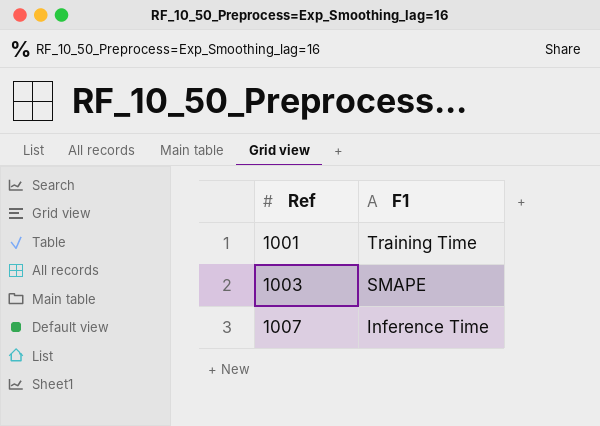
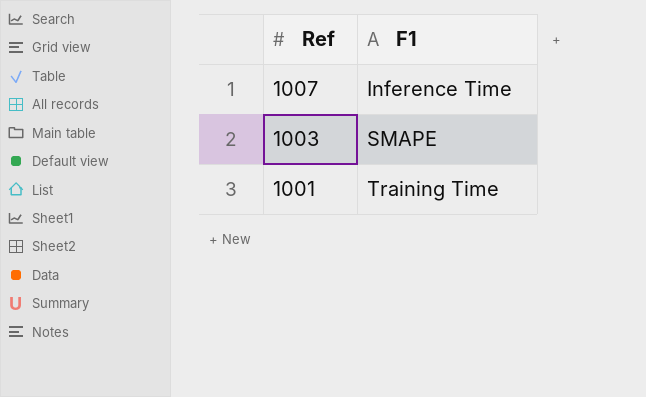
row order: Ref ascending -> Ref descending

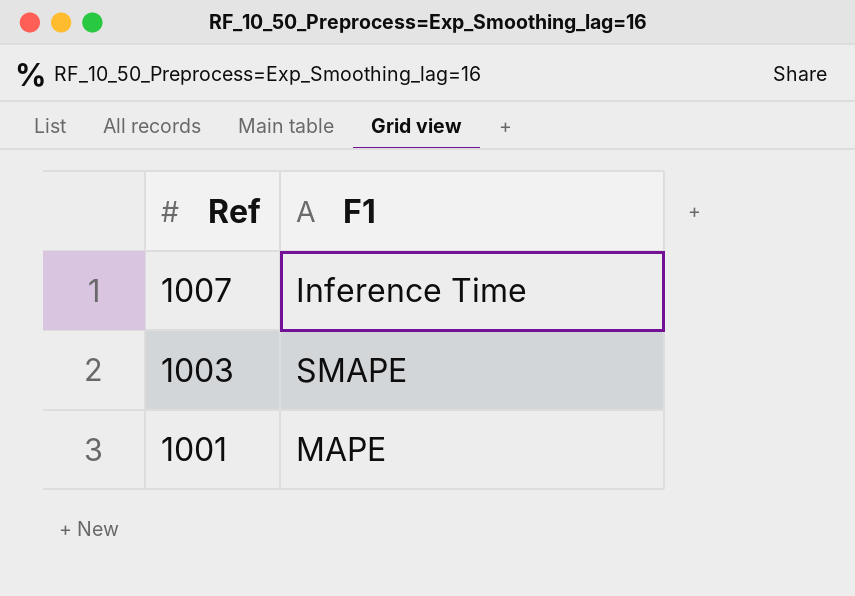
1001 | F1: Training Time -> MAPE

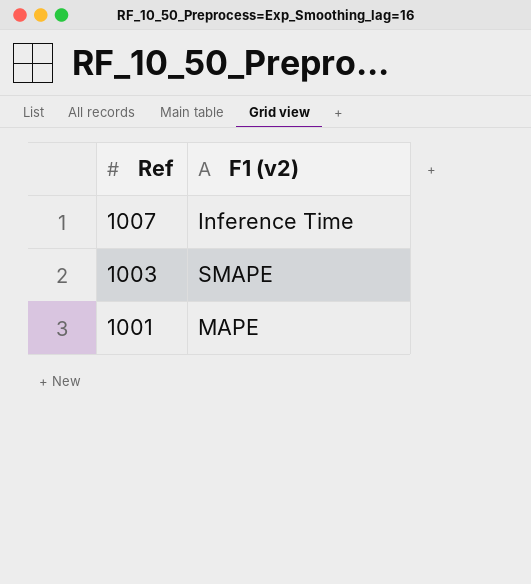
column name: F1 -> F1 (v2)

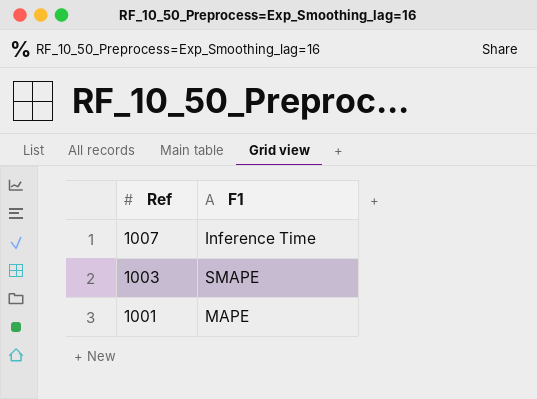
column name: F1 (v2) -> F1

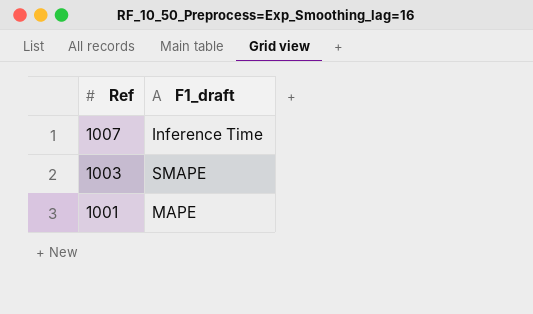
column name: F1 -> F1_draft

